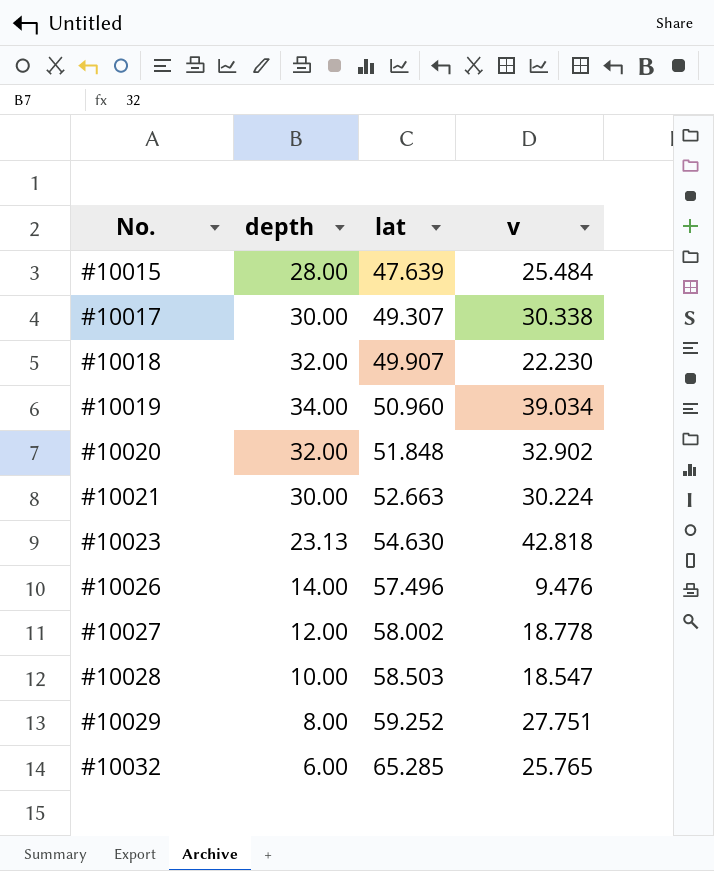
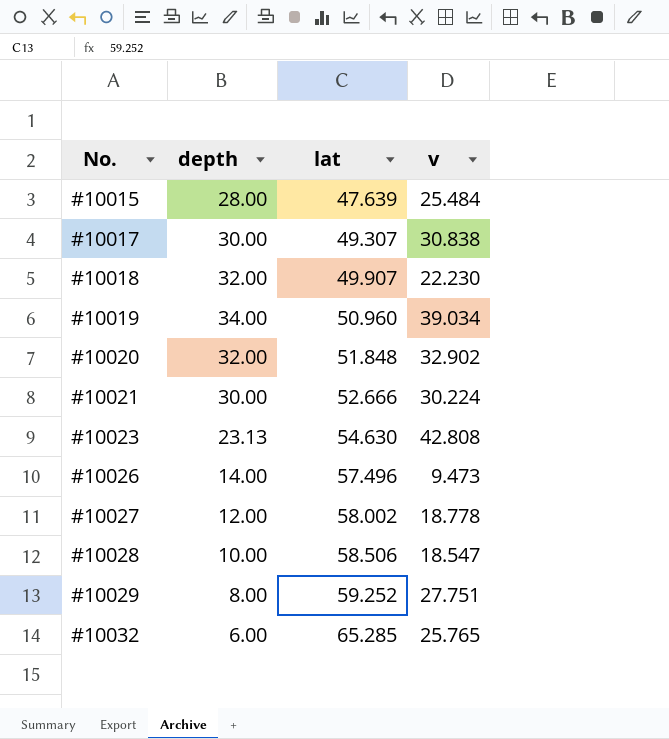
#10017 | v: 30.338 -> 30.838
#10021 | lat: 52.663 -> 52.666
#10023 | v: 42.818 -> 42.808
#10026 | v: 9.476 -> 9.473
#10028 | lat: 58.503 -> 58.506

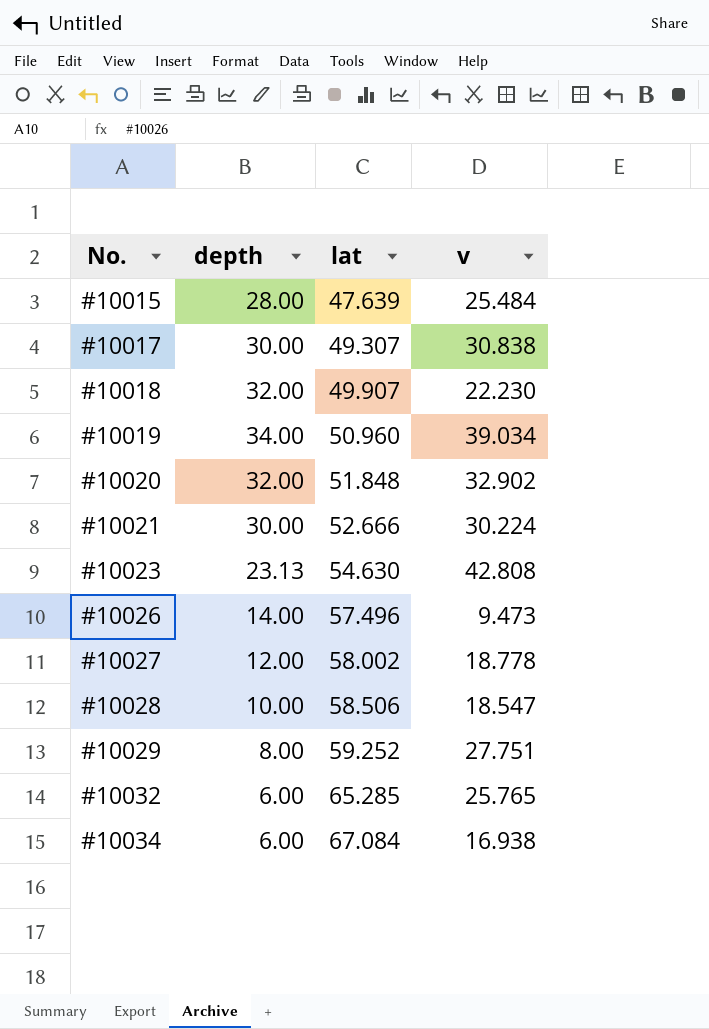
row #10034: none -> 6.00 | 67.084 | 16.938

